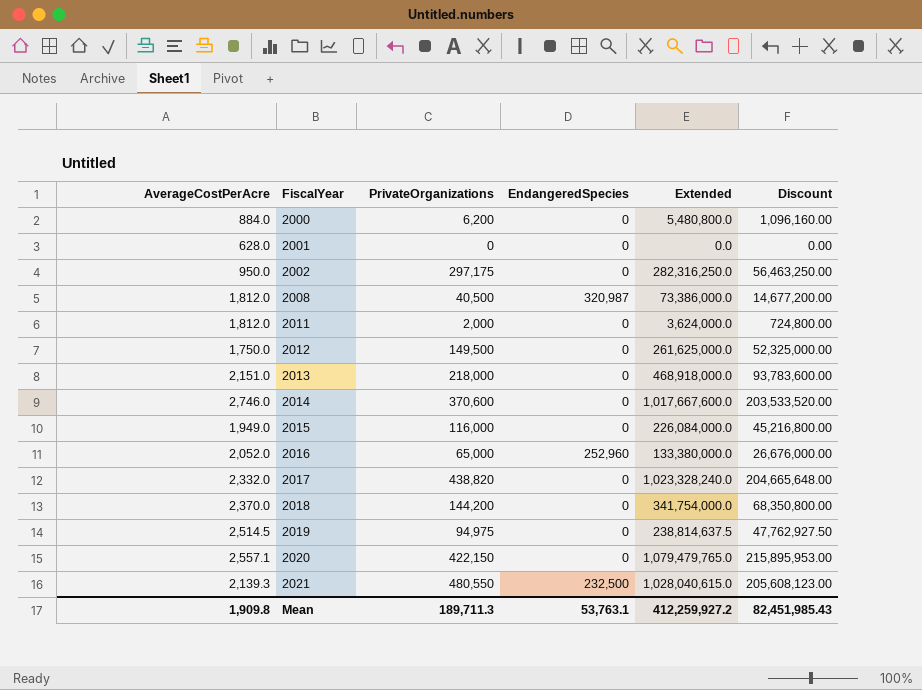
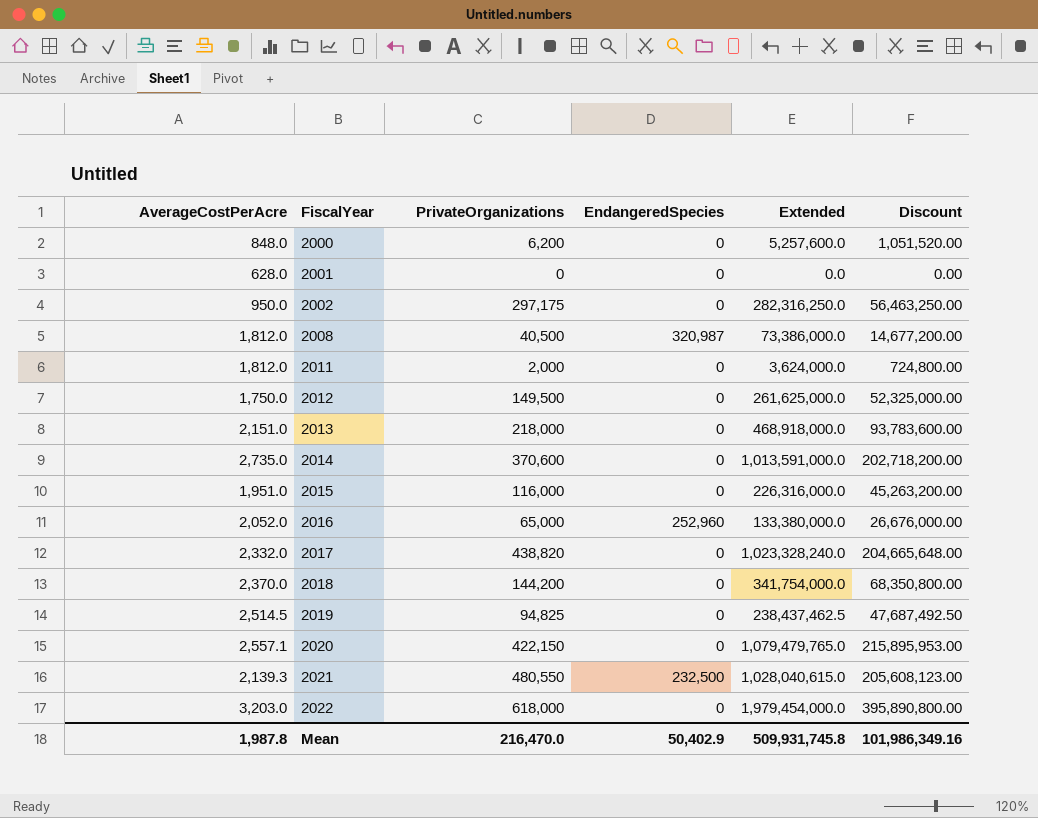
2000 | AverageCostPerAcre: 884.0 -> 848.0
2000 | Extended: 5,480,800.0 -> 5,257,600.0
2000 | Discount: 1,096,160.00 -> 1,051,520.00
2014 | AverageCostPerAcre: 2,746.0 -> 2,735.0
2014 | Extended: 1,017,667,600.0 -> 1,013,591,000.0
2014 | Discount: 203,533,520.00 -> 202,718,200.00
2015 | AverageCostPerAcre: 1,949.0 -> 1,951.0
2015 | Extended: 226,084,000.0 -> 226,316,000.0
2015 | Discount: 45,216,800.00 -> 45,263,200.00
2019 | PrivateOrganizations: 94,975 -> 94,825
2019 | Extended: 238,814,637.5 -> 238,437,462.5
2019 | Discount: 47,762,927.50 -> 47,687,492.50
row 2022: none -> 3,203.0 | 618,000 | 0 | 1,979,454,000.0 | 395,890,800.00
Mean | AverageCostPerAcre: 1,909.8 -> 1,987.8
Mean | PrivateOrganizations: 189,711.3 -> 216,470.0
Mean | EndangeredSpecies: 53,763.1 -> 50,402.9
Mean | Extended: 412,259,927.2 -> 509,931,745.8
Mean | Discount: 82,451,985.43 -> 101,986,349.16

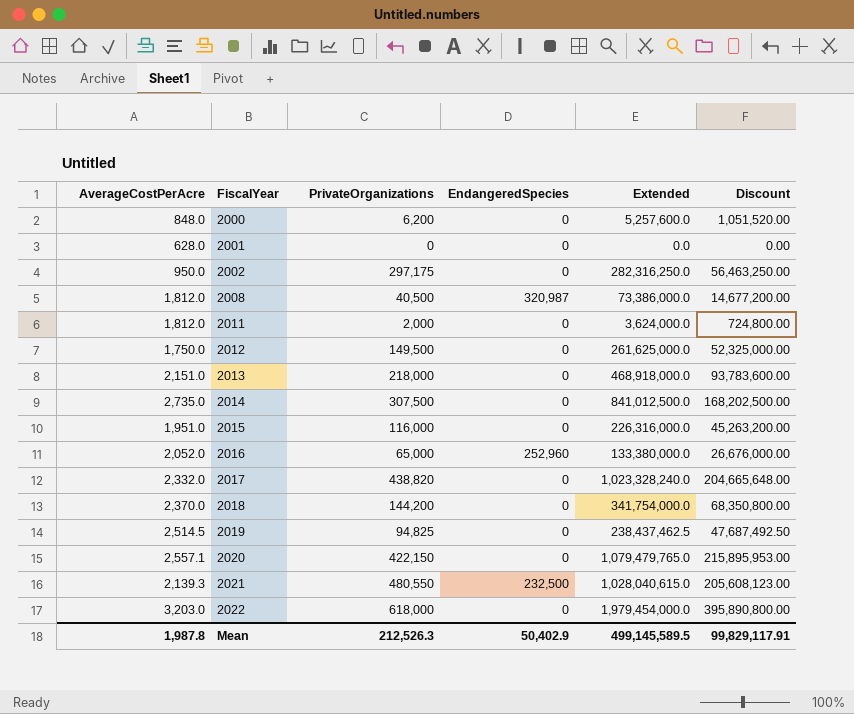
2014 | PrivateOrganizations: 370,600 -> 307,500
2014 | Extended: 1,013,591,000.0 -> 841,012,500.0
2014 | Discount: 202,718,200.00 -> 168,202,500.00
Mean | PrivateOrganizations: 216,470.0 -> 212,526.3
Mean | Extended: 509,931,745.8 -> 499,145,589.5
Mean | Discount: 101,986,349.16 -> 99,829,117.91

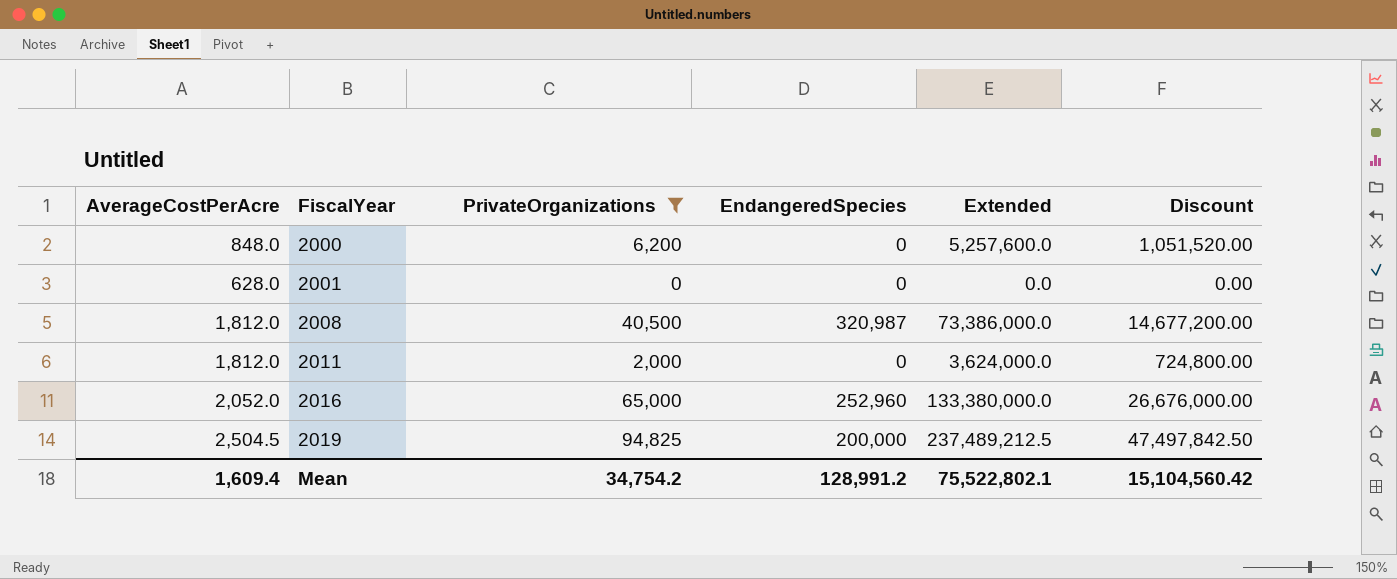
filter: none -> PrivateOrganizations <= 94,825
2019 | AverageCostPerAcre: 2,514.5 -> 2,504.5
2019 | EndangeredSpecies: 0 -> 200,000
2019 | Extended: 238,437,462.5 -> 237,489,212.5
2019 | Discount: 47,687,492.50 -> 47,497,842.50
Mean | AverageCostPerAcre: 1,987.8 -> 1,609.4
Mean | PrivateOrganizations: 212,526.3 -> 34,754.2
Mean | EndangeredSpecies: 50,402.9 -> 128,991.2
Mean | Extended: 499,145,589.5 -> 75,522,802.1
Mean | Discount: 99,829,117.91 -> 15,104,560.42

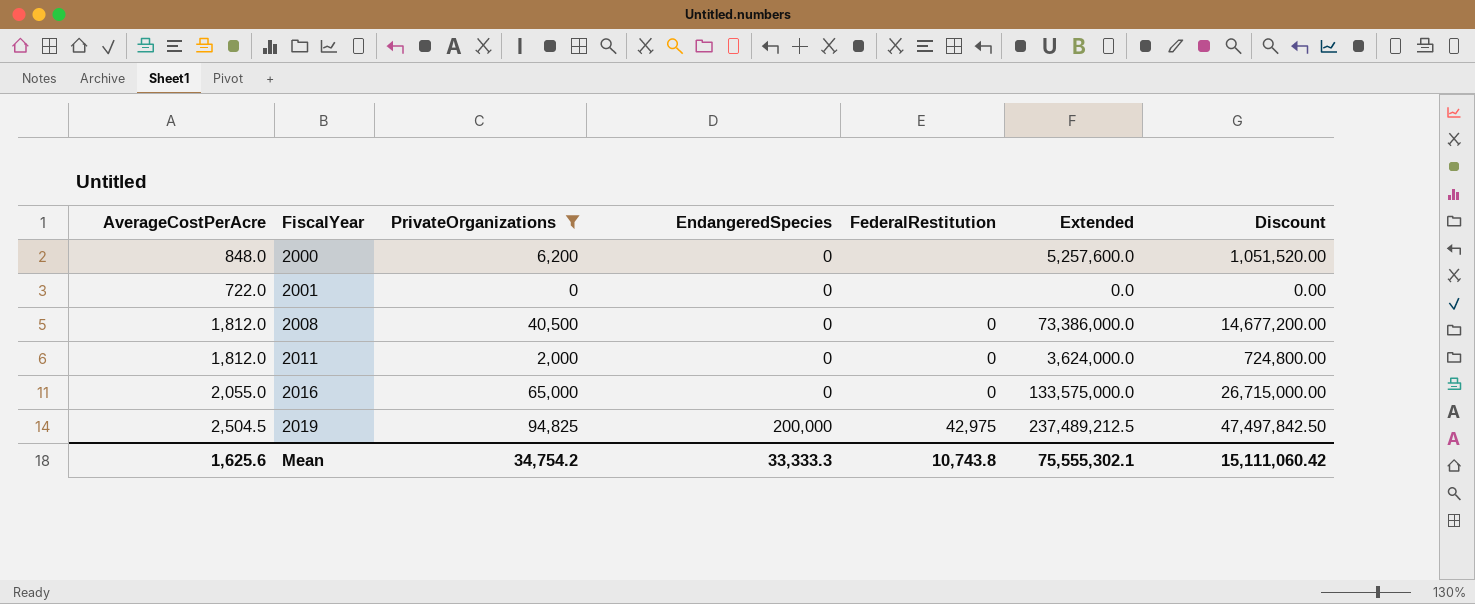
column FederalRestitution | position: none -> 5
2001 | AverageCostPerAcre: 628.0 -> 722.0
2008 | EndangeredSpecies: 320,987 -> 0
2016 | AverageCostPerAcre: 2,052.0 -> 2,055.0
2016 | EndangeredSpecies: 252,960 -> 0
2016 | Extended: 133,380,000.0 -> 133,575,000.0
2016 | Discount: 26,676,000.00 -> 26,715,000.00
Mean | AverageCostPerAcre: 1,609.4 -> 1,625.6
Mean | EndangeredSpecies: 128,991.2 -> 33,333.3
Mean | Extended: 75,522,802.1 -> 75,555,302.1
Mean | Discount: 15,104,560.42 -> 15,111,060.42

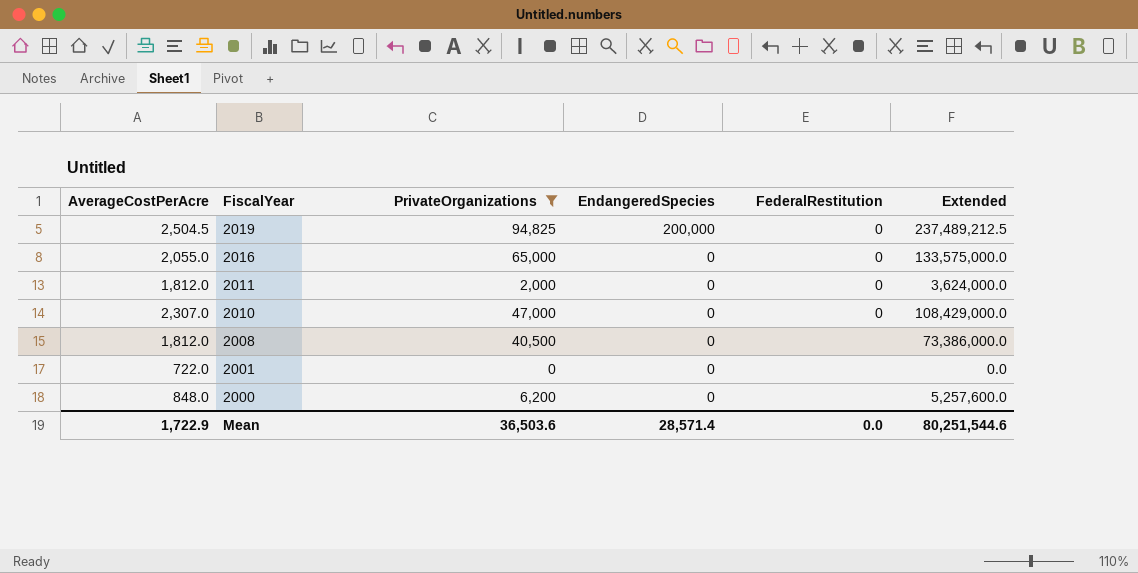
row order: FiscalYear ascending -> FiscalYear descending
column Discount | formula: [Extended] * 0.2 -> none
2019 | FederalRestitution: 42,975 -> 0
row 2010: none -> 2,307.0 | 47,000 | 0 | 0 | 108,429,000.0
2008 | FederalRestitution: 0 -> none
Mean | AverageCostPerAcre: 1,625.6 -> 1,722.9
Mean | PrivateOrganizations: 34,754.2 -> 36,503.6
Mean | EndangeredSpecies: 33,333.3 -> 28,571.4
Mean | FederalRestitution: 10,743.8 -> 0.0
Mean | Extended: 75,555,302.1 -> 80,251,544.6

